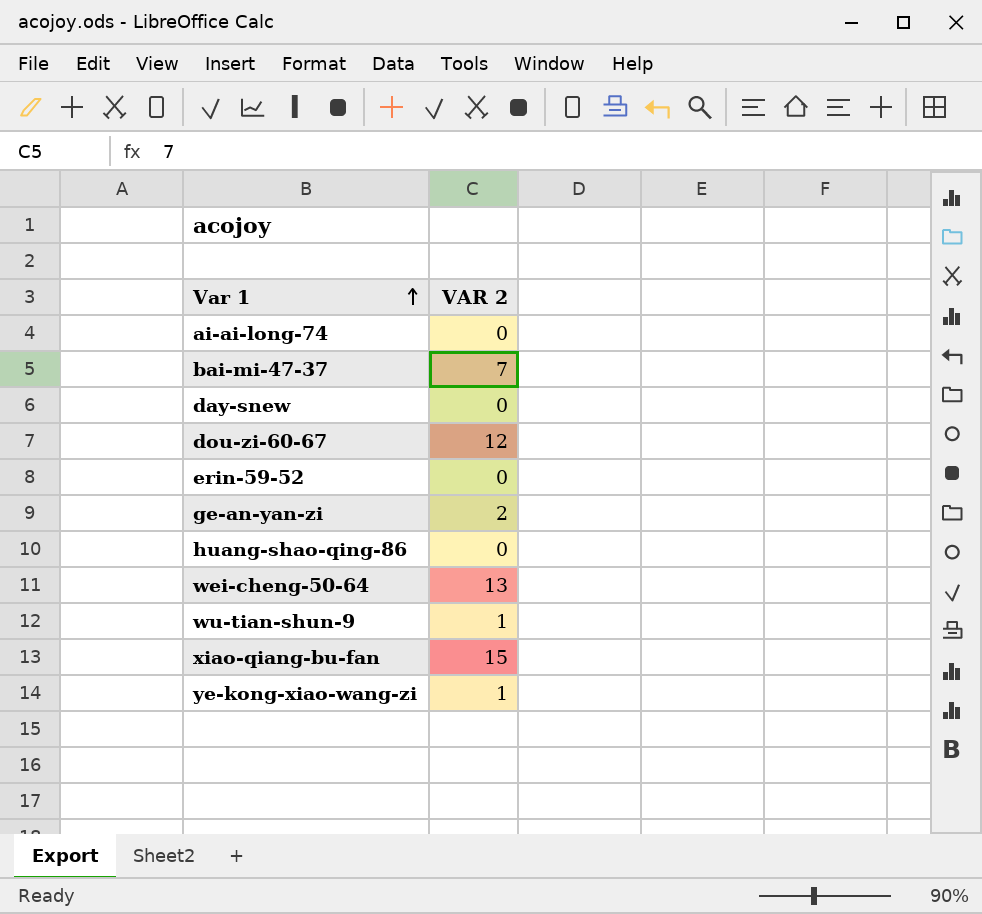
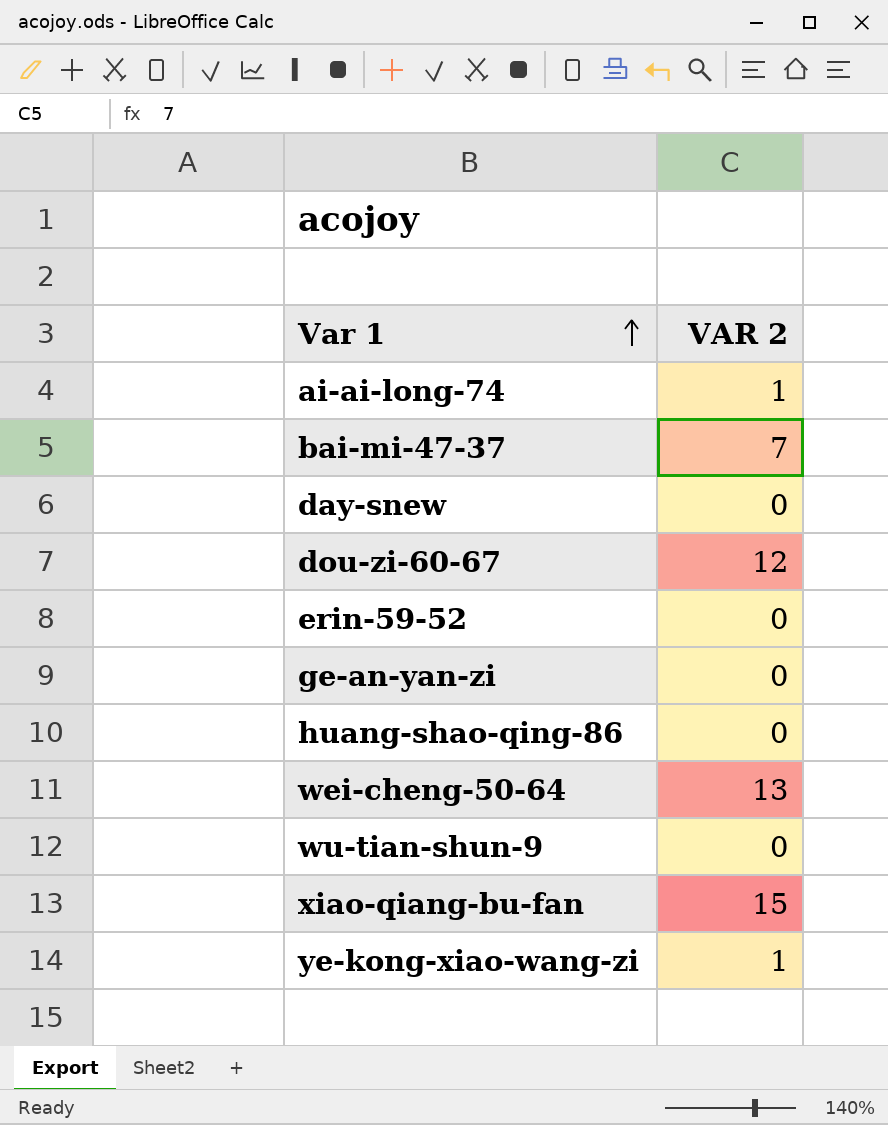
ai-ai-long-74 | VAR 2: 0 -> 1
ge-an-yan-zi | VAR 2: 2 -> 0
wu-tian-shun-9 | VAR 2: 1 -> 0

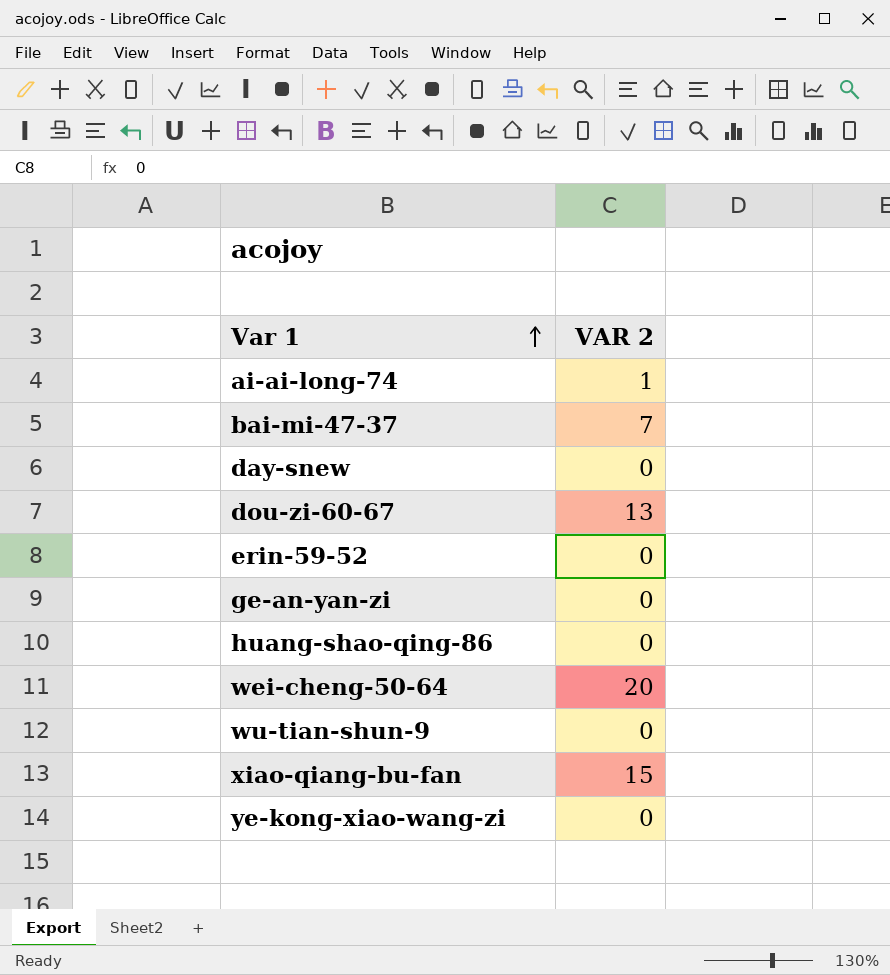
dou-zi-60-67 | VAR 2: 12 -> 13
wei-cheng-50-64 | VAR 2: 13 -> 20
ye-kong-xiao-wang-zi | VAR 2: 1 -> 0

